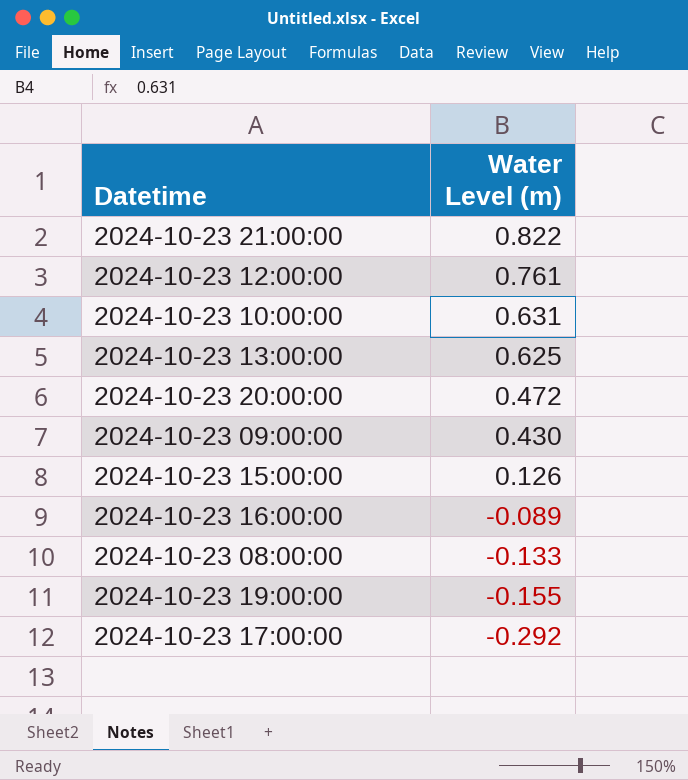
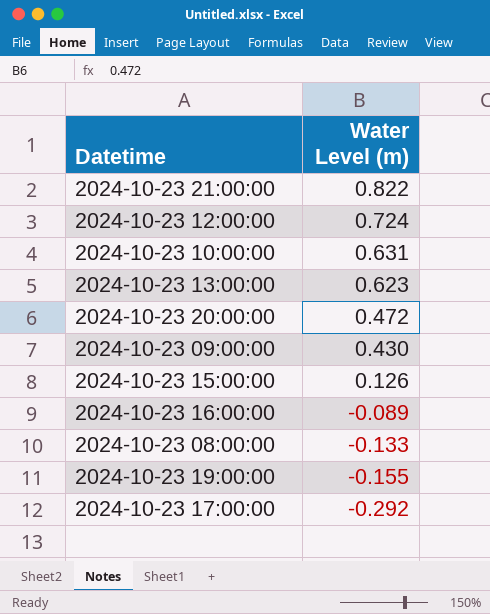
2024-10-23 12:00:00 | Water Level (m): 0.761 -> 0.724
2024-10-23 13:00:00 | Water Level (m): 0.625 -> 0.623

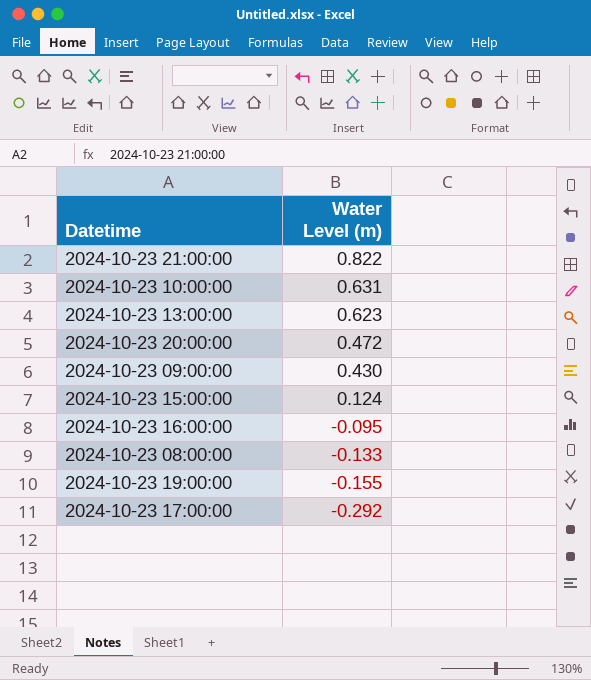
row 2024-10-23 12:00:00: 0.724 -> none
2024-10-23 15:00:00 | Water Level (m): 0.126 -> 0.124
2024-10-23 16:00:00 | Water Level (m): -0.089 -> -0.095

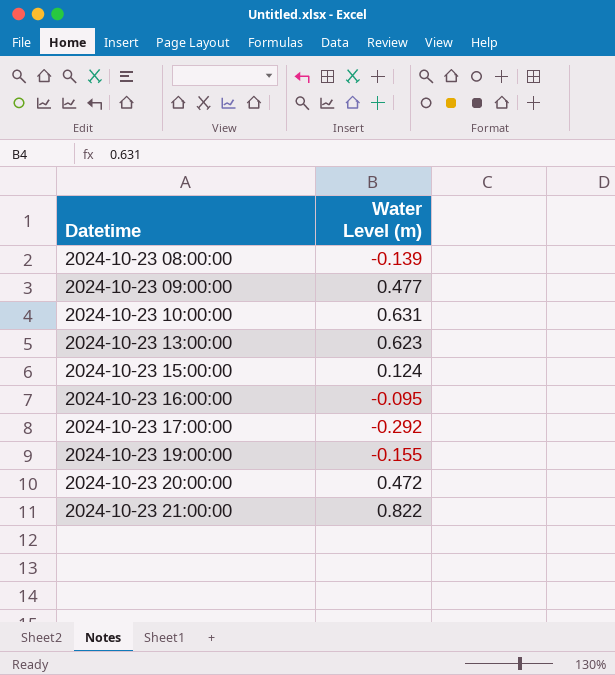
row order: Water Level (m) descending -> Datetime ascending
2024-10-23 08:00:00 | Water Level (m): -0.133 -> -0.139
2024-10-23 09:00:00 | Water Level (m): 0.430 -> 0.477

